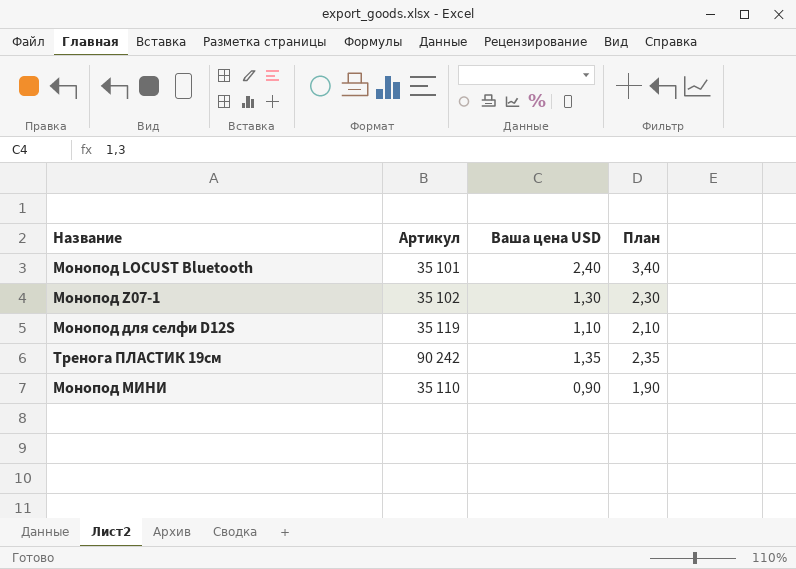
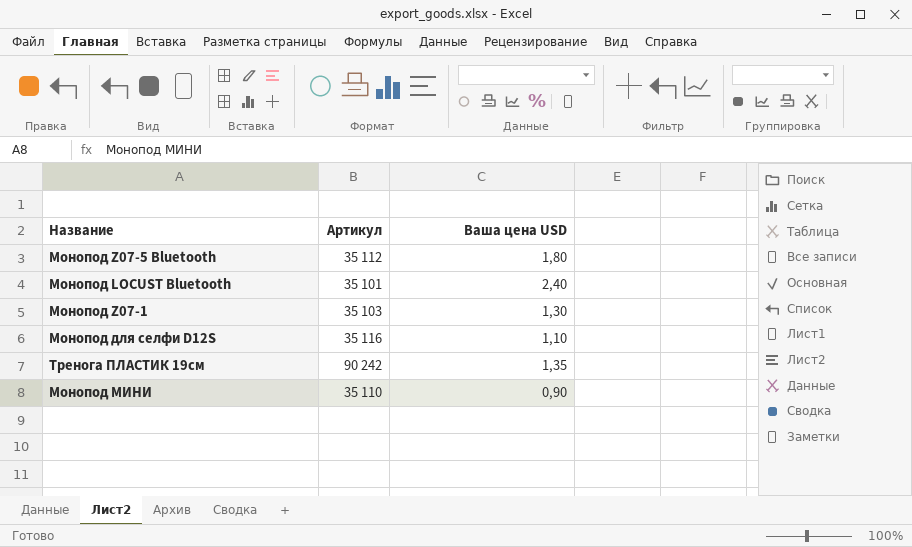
column План | formula: [Ваша цена USD] + 1 -> none
row Монопод Z07-5 Bluetooth: none -> 35 112 | 1,80
Монопод Z07-1 | Артикул: 35 102 -> 35 103
Монопод для селфи D12S | Артикул: 35 119 -> 35 116

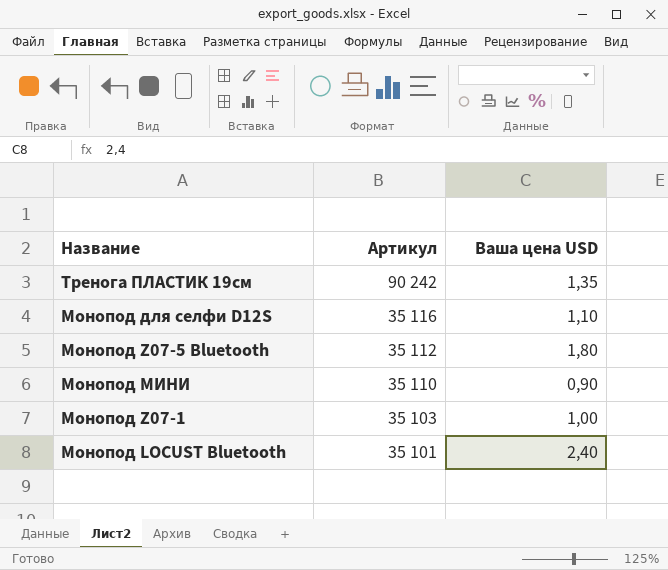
row order: none -> Артикул descending
Монопод Z07-1 | Ваша цена USD: 1,30 -> 1,00

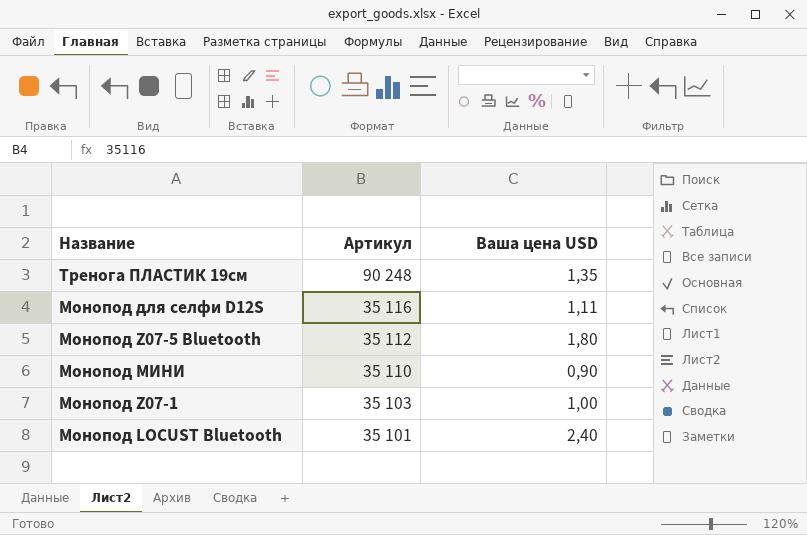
Тренога ПЛАСТИК 19см | Артикул: 90 242 -> 90 248
Монопод для селфи D12S | Ваша цена USD: 1,10 -> 1,11

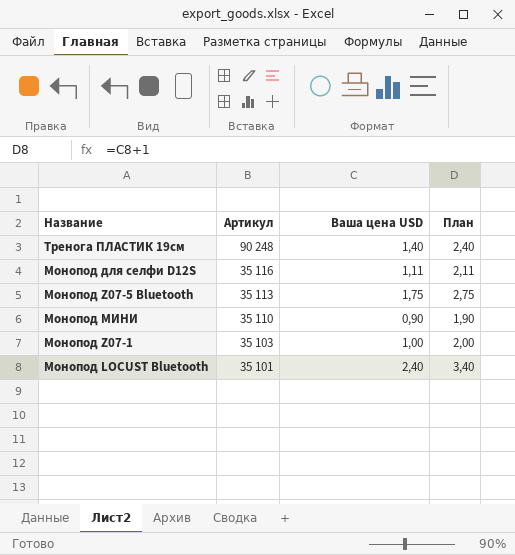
column План | formula: none -> [Ваша цена USD] + 1
Тренога ПЛАСТИК 19см | Ваша цена USD: 1,35 -> 1,40
Монопод Z07-5 Bluetooth | Артикул: 35 112 -> 35 113
Монопод Z07-5 Bluetooth | Ваша цена USD: 1,80 -> 1,75

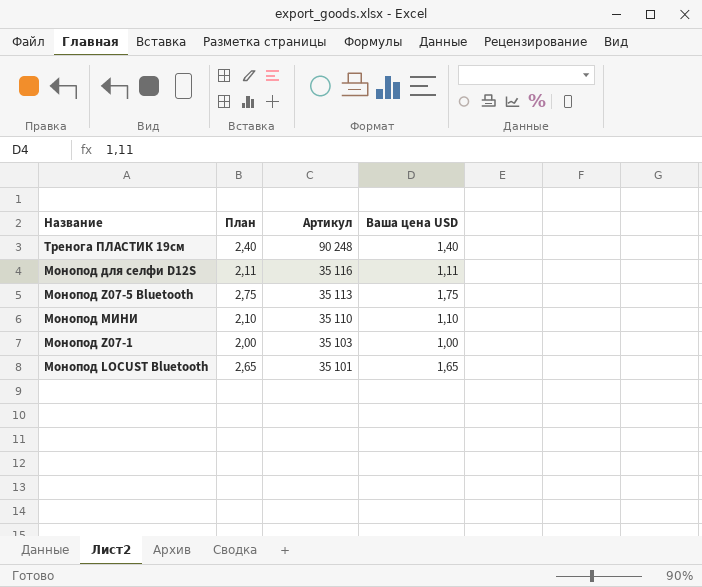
column План | position: 4 -> 2
Монопод МИНИ | План: 1,90 -> 2,10
Монопод МИНИ | Ваша цена USD: 0,90 -> 1,10
Монопод LOCUST Bluetooth | План: 3,40 -> 2,65
Монопод LOCUST Bluetooth | Ваша цена USD: 2,40 -> 1,65

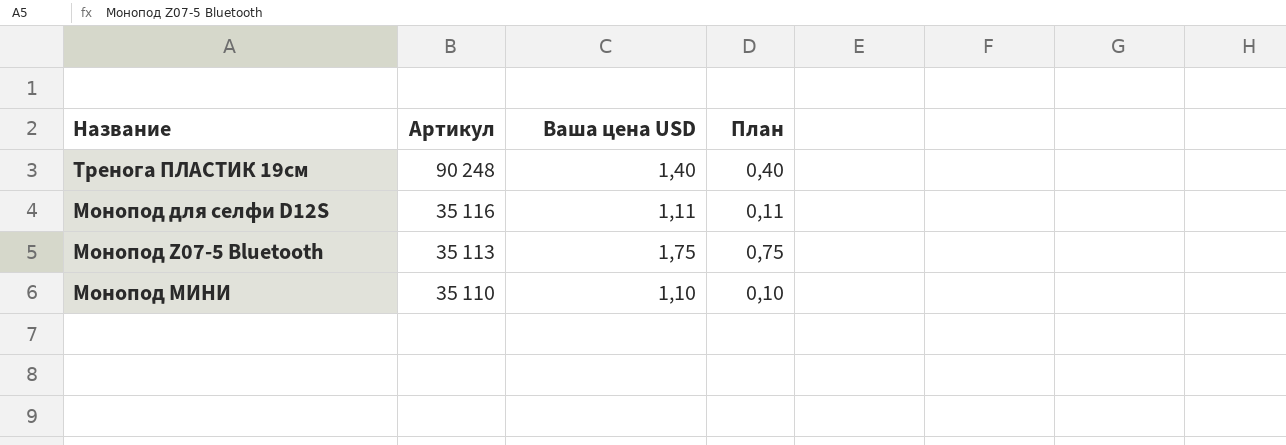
column План | formula: [Ваша цена USD] + 1 -> [Ваша цена USD] - 1
column План | position: 2 -> 4
row Монопод Z07-1: 2,00 | 35 103 | 1,00 -> none
row Монопод LOCUST Bluetooth: 2,65 | 35 101 | 1,65 -> none

